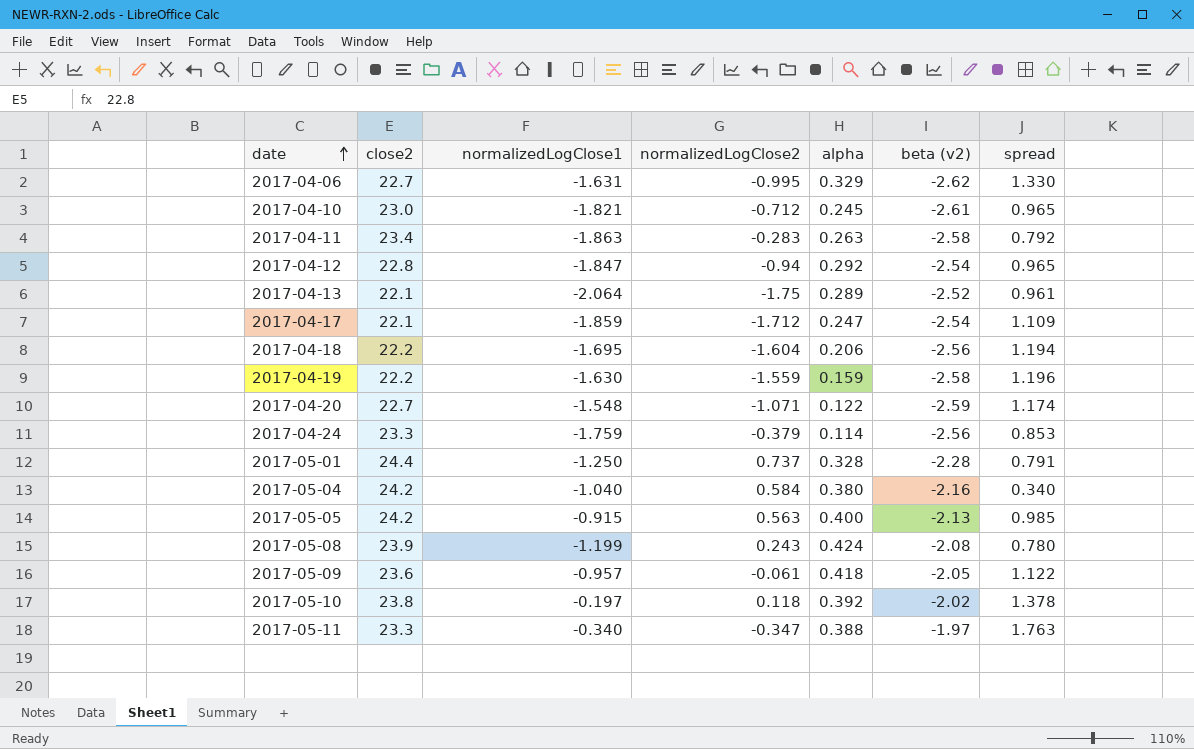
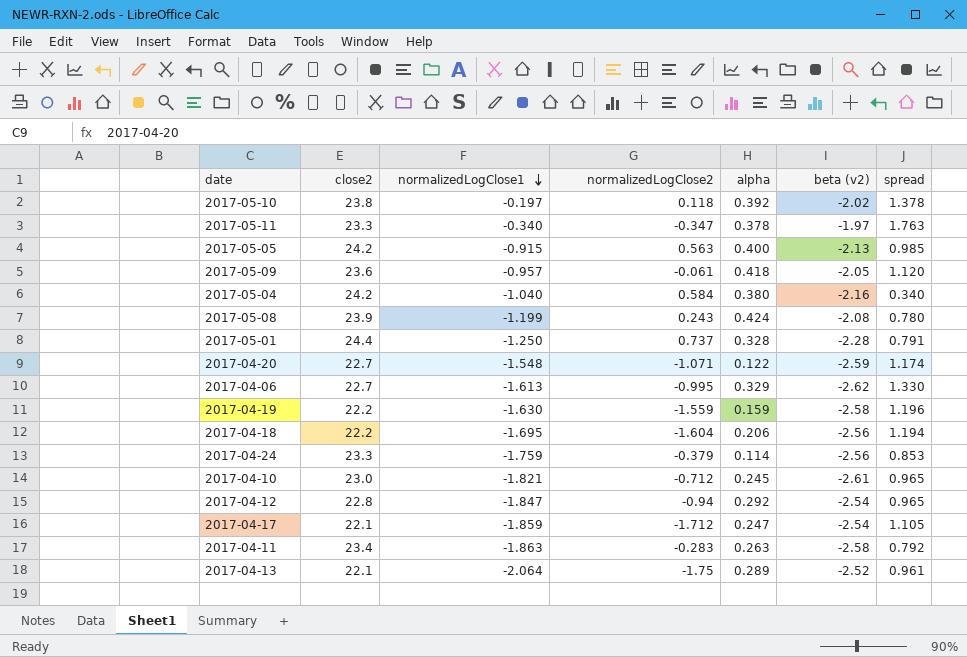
row order: date ascending -> normalizedLogClose1 descending
2017-05-11 | alpha: 0.388 -> 0.378
2017-05-09 | spread: 1.122 -> 1.120
2017-04-06 | normalizedLogClose1: -1.631 -> -1.613
2017-04-17 | spread: 1.109 -> 1.105

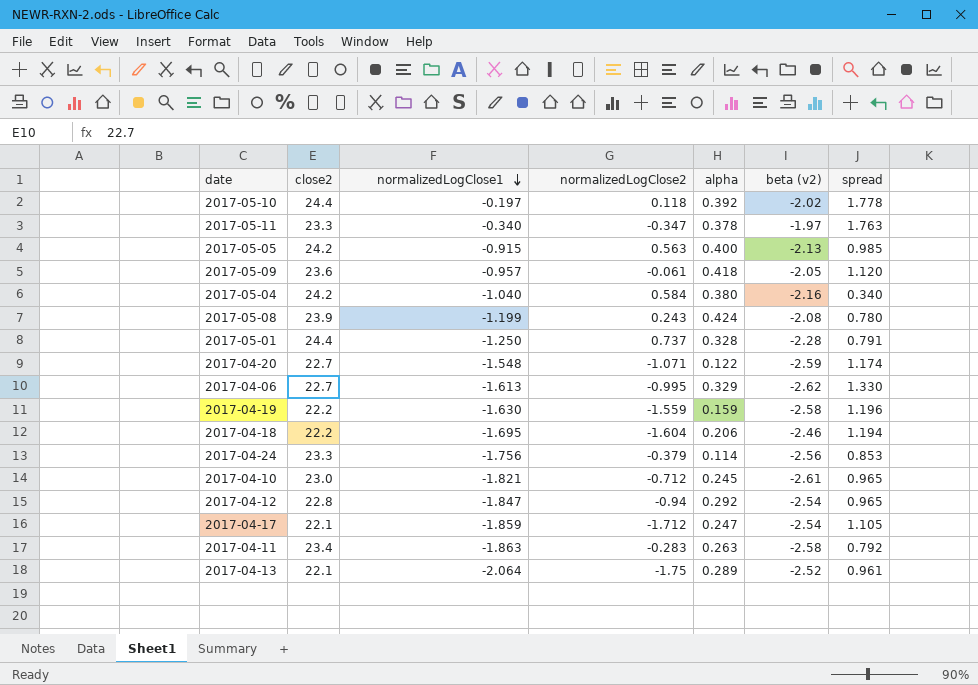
2017-05-10 | close2: 23.8 -> 24.4
2017-05-10 | spread: 1.378 -> 1.778
2017-04-18 | beta (v2): -2.56 -> -2.46
2017-04-24 | normalizedLogClose1: -1.759 -> -1.756

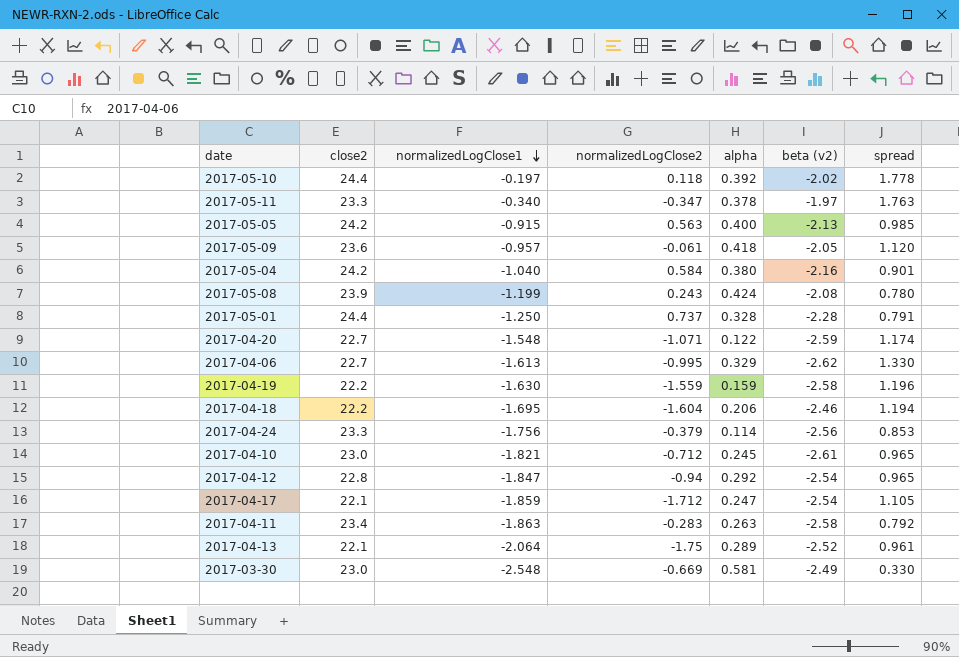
2017-05-04 | spread: 0.340 -> 0.901
row 2017-03-30: none -> 23.0 | -2.548 | -0.669 | 0.581 | -2.49 | 0.330

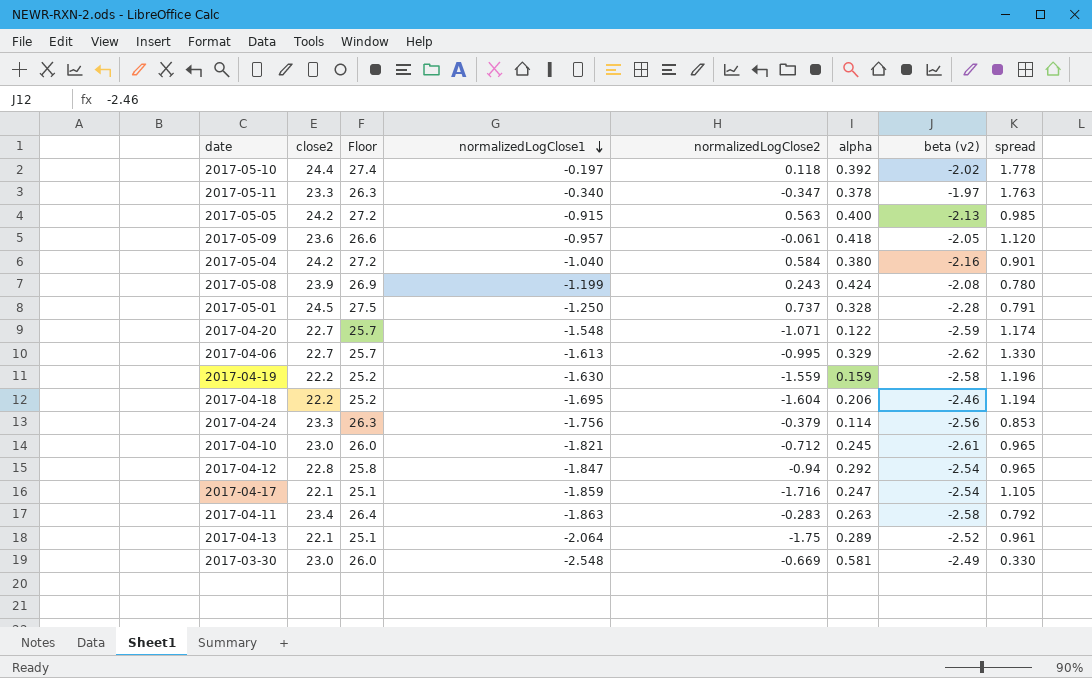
column Floor | formula: none -> [close2] + 3
2017-05-01 | close2: 24.4 -> 24.5
2017-04-17 | normalizedLogClose2: -1.712 -> -1.716

